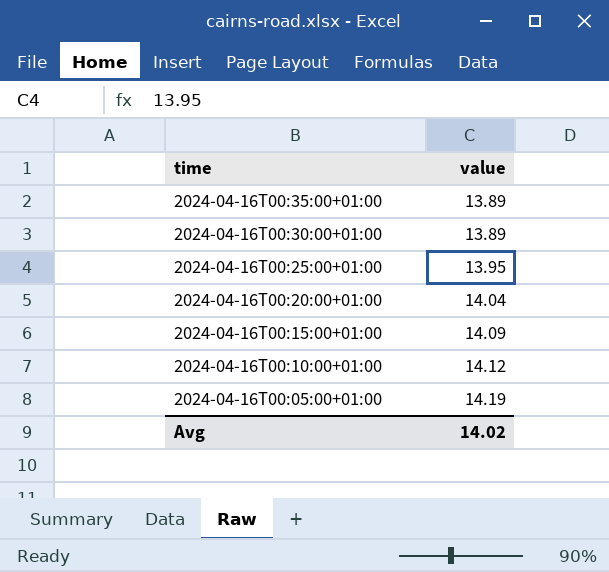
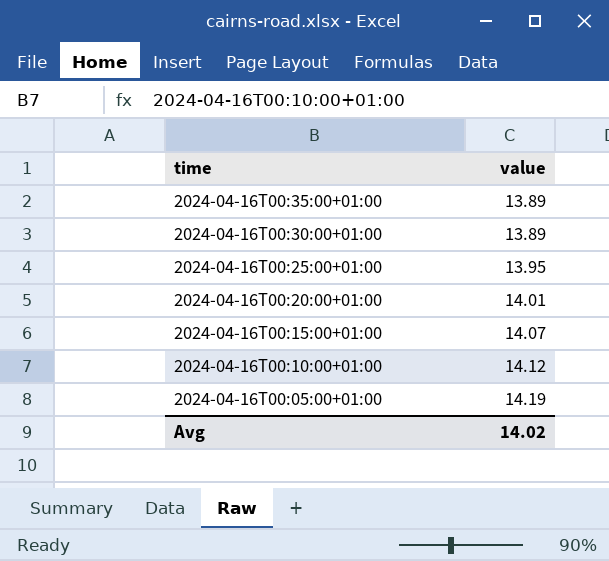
2024-04-16T00:20:00+01:00 | value: 14.04 -> 14.01
2024-04-16T00:15:00+01:00 | value: 14.09 -> 14.07

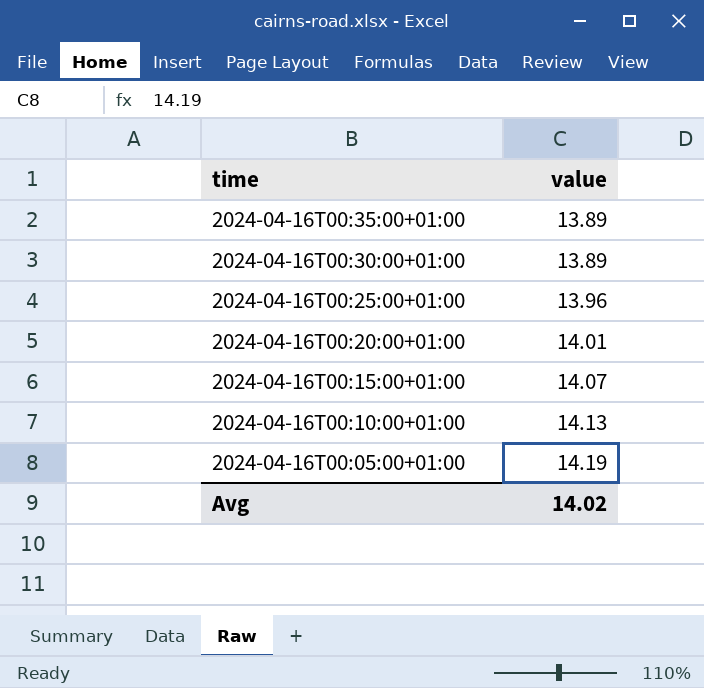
2024-04-16T00:25:00+01:00 | value: 13.95 -> 13.96
2024-04-16T00:10:00+01:00 | value: 14.12 -> 14.13

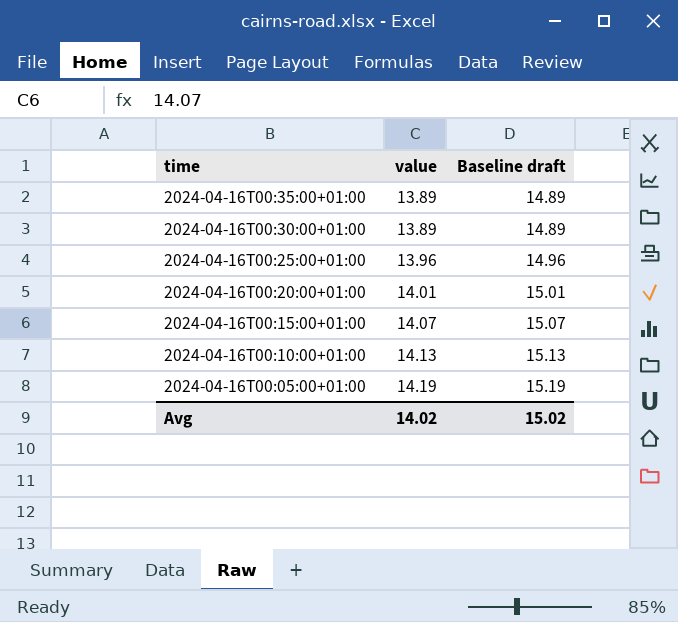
column Baseline draft | formula: none -> [value] + 1

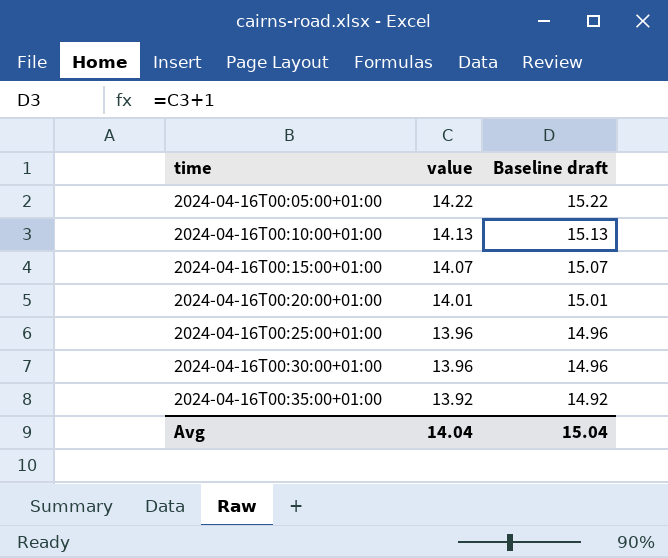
row order: time descending -> time ascending
2024-04-16T00:05:00+01:00 | value: 14.19 -> 14.22
2024-04-16T00:05:00+01:00 | Baseline draft: 15.19 -> 15.22
2024-04-16T00:30:00+01:00 | value: 13.89 -> 13.96
2024-04-16T00:30:00+01:00 | Baseline draft: 14.89 -> 14.96
2024-04-16T00:35:00+01:00 | value: 13.89 -> 13.92
2024-04-16T00:35:00+01:00 | Baseline draft: 14.89 -> 14.92
Avg | value: 14.02 -> 14.04
Avg | Baseline draft: 15.02 -> 15.04

